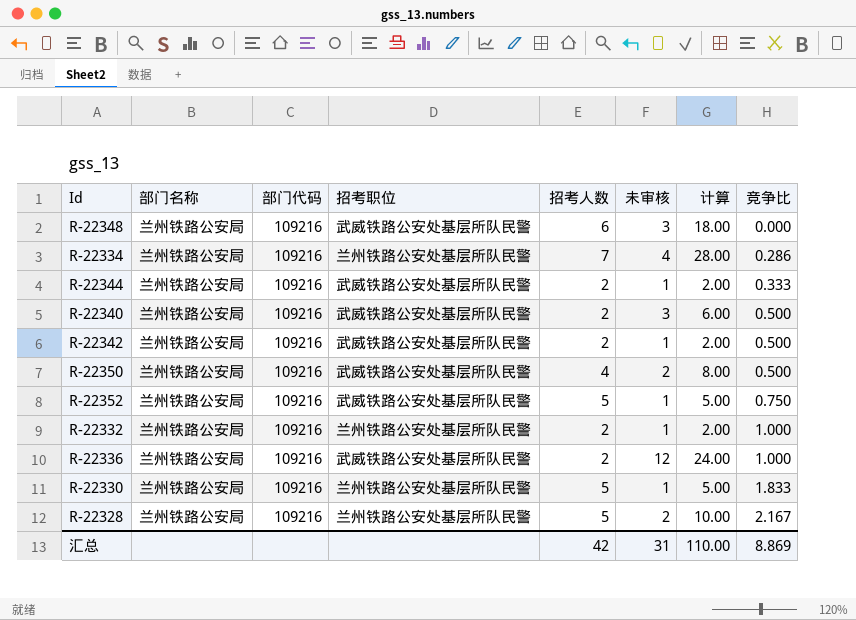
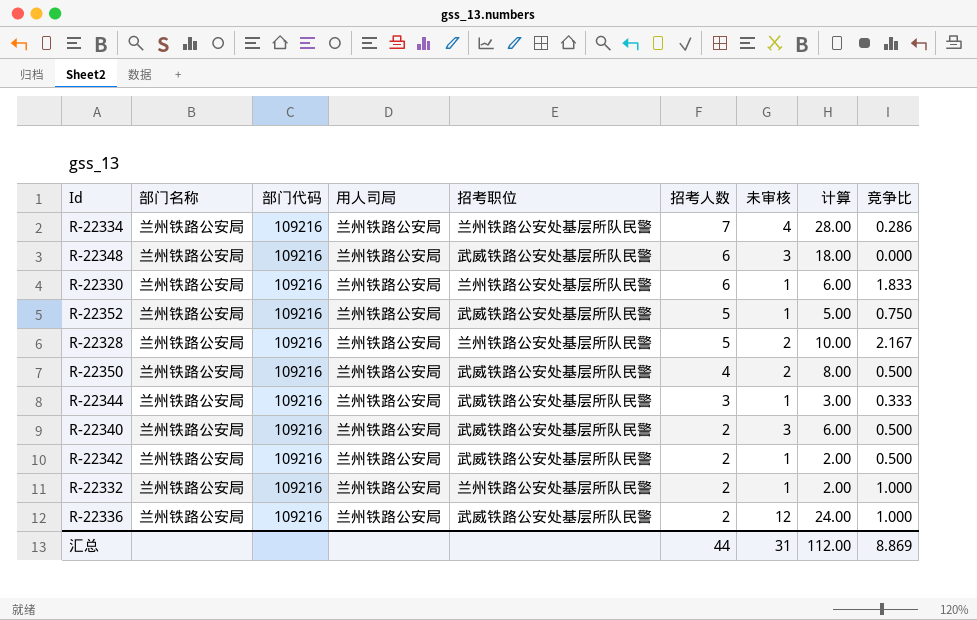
row order: 竞争比 ascending -> 招考人数 descending
column 用人司局 | position: none -> 4
R-22330 | 招考人数: 5 -> 6
R-22330 | 计算: 5.00 -> 6.00
R-22344 | 招考人数: 2 -> 3
R-22344 | 计算: 2.00 -> 3.00
汇总 | 招考人数: 42 -> 44
汇总 | 计算: 110.00 -> 112.00

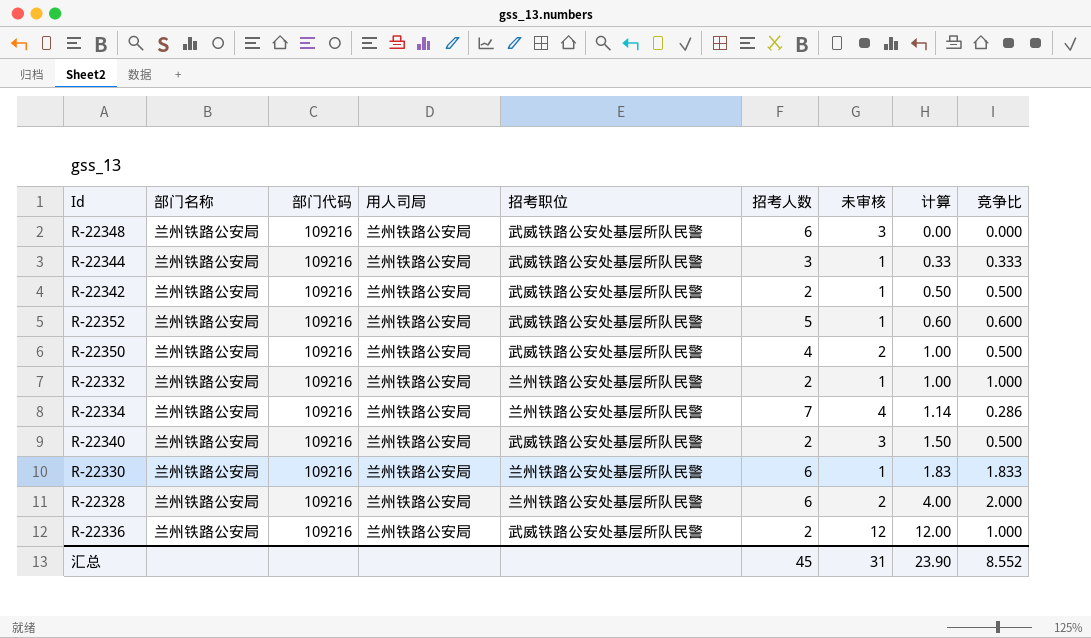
row order: 招考人数 descending -> 计算 ascending
column 计算 | formula: [招考人数] * [未审核] -> [未审核] * [竞争比]
R-22352 | 竞争比: 0.750 -> 0.600
R-22328 | 招考人数: 5 -> 6
R-22328 | 竞争比: 2.167 -> 2.000
汇总 | 招考人数: 44 -> 45
汇总 | 计算: 112.00 -> 23.90
汇总 | 竞争比: 8.869 -> 8.552

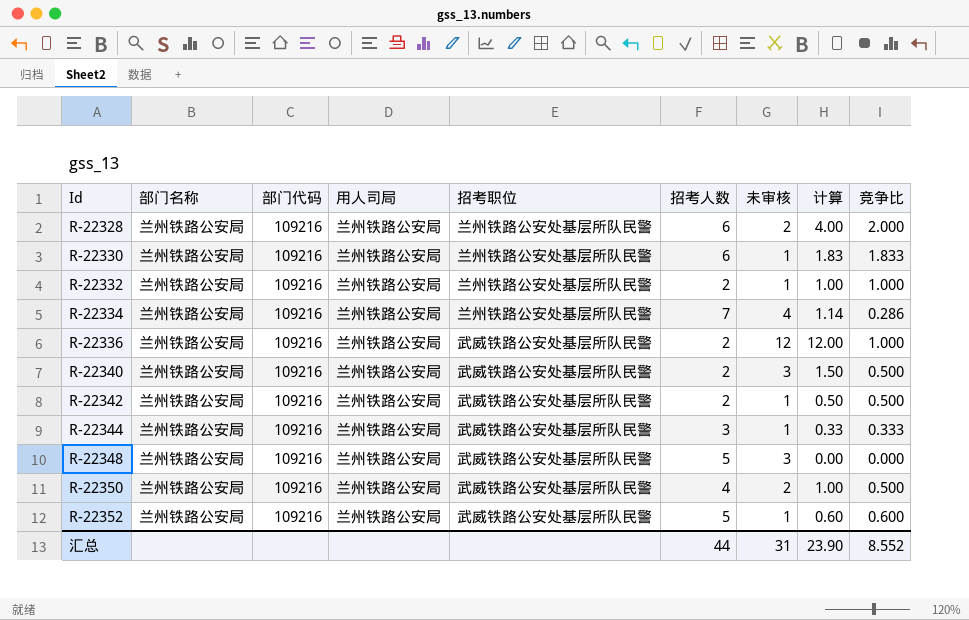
row order: 计算 ascending -> Id ascending
R-22348 | 招考人数: 6 -> 5
汇总 | 招考人数: 45 -> 44

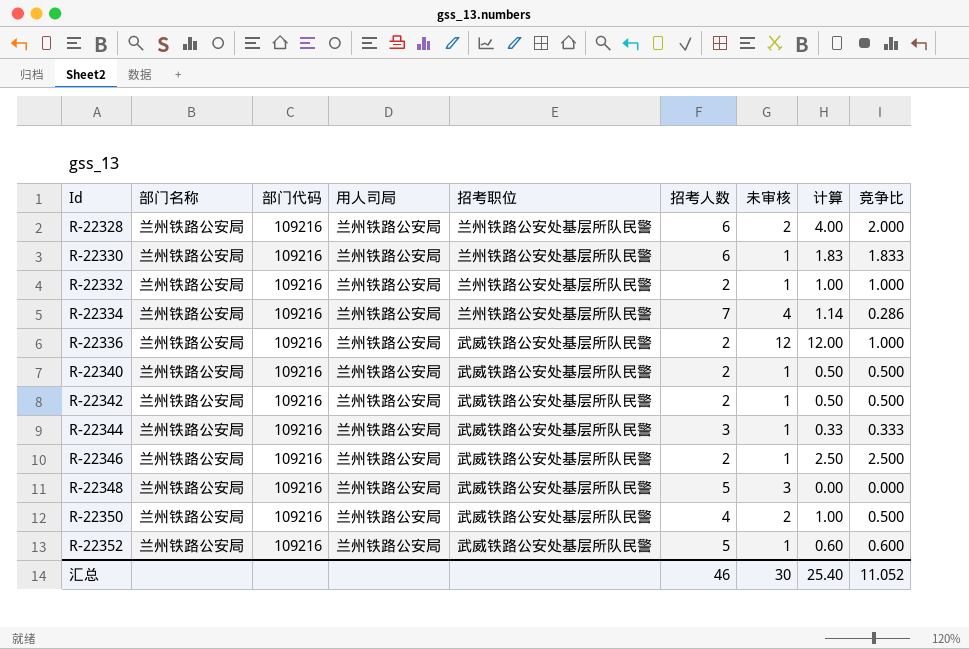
R-22340 | 未审核: 3 -> 1
R-22340 | 计算: 1.50 -> 0.50
row R-22346: none -> 兰州铁路公安局 | 109216 | 兰州铁路公安局 | 武威铁路公安处基层所队民警 | 2 | 1 | 2.50 | 2.500
汇总 | 招考人数: 44 -> 46
汇总 | 未审核: 31 -> 30
汇总 | 计算: 23.90 -> 25.40
汇总 | 竞争比: 8.552 -> 11.052

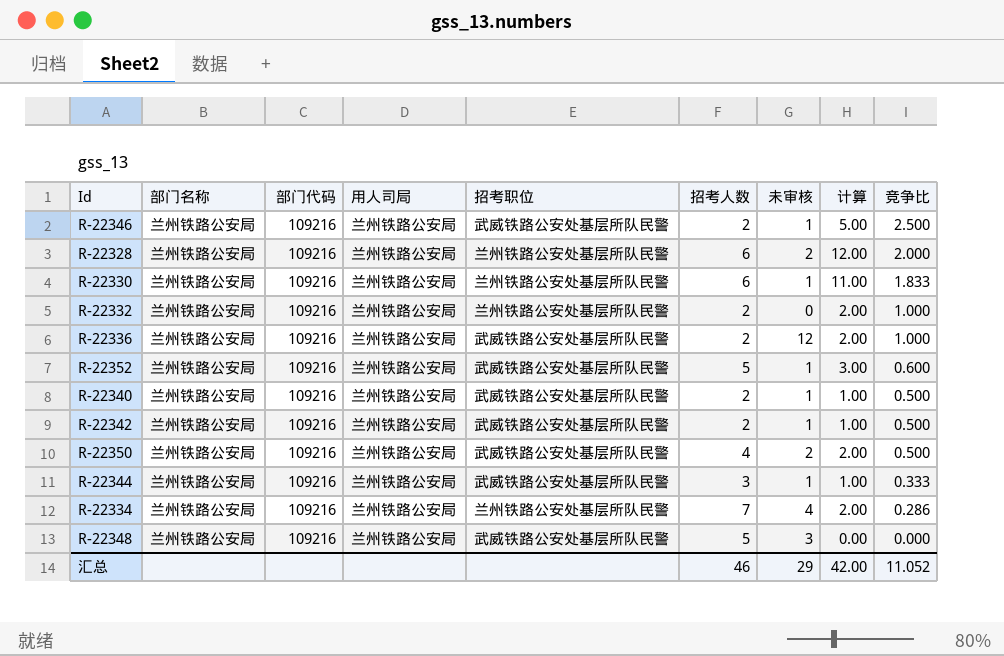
row order: Id ascending -> 竞争比 descending
column 计算 | formula: [未审核] * [竞争比] -> [招考人数] * [竞争比]
R-22332 | 未审核: 1 -> 0
汇总 | 未审核: 30 -> 29
汇总 | 计算: 25.40 -> 42.00

